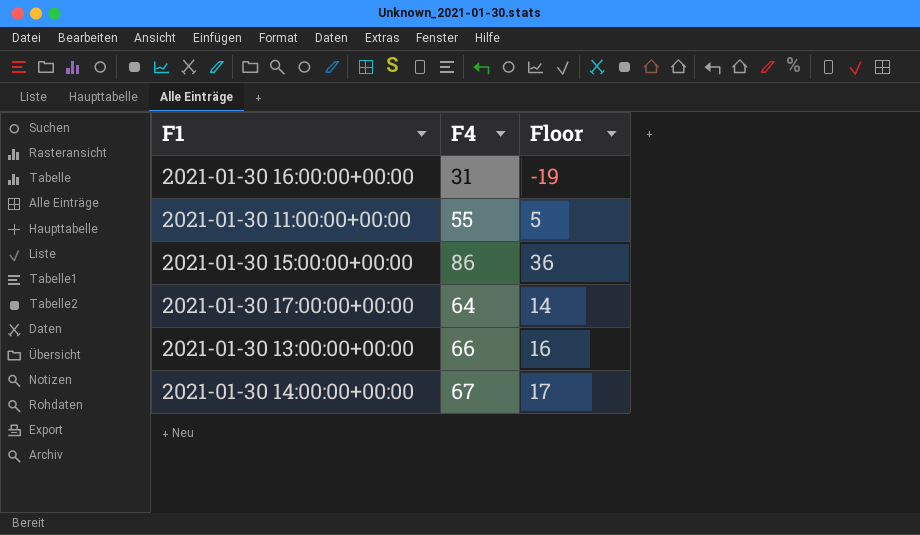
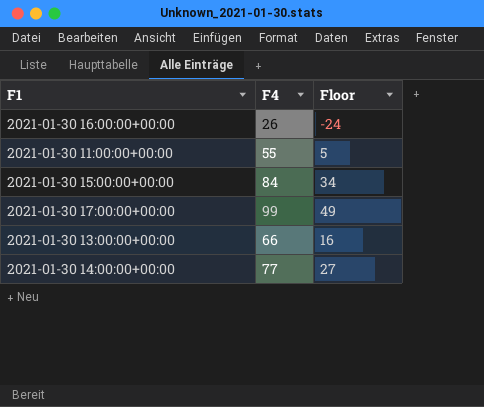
2021-01-30 16:00:00+00:00 | F4: 31 -> 26
2021-01-30 16:00:00+00:00 | Floor: -19 -> -24
2021-01-30 15:00:00+00:00 | F4: 86 -> 84
2021-01-30 15:00:00+00:00 | Floor: 36 -> 34
2021-01-30 17:00:00+00:00 | F4: 64 -> 99
2021-01-30 17:00:00+00:00 | Floor: 14 -> 49
2021-01-30 14:00:00+00:00 | F4: 67 -> 77
2021-01-30 14:00:00+00:00 | Floor: 17 -> 27

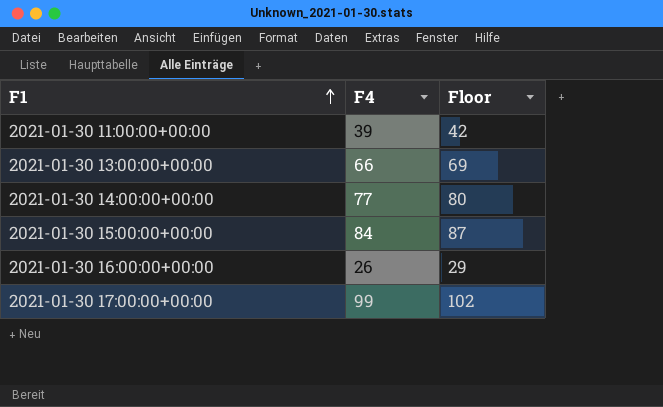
row order: none -> F1 ascending
column Floor | formula: [F4] - 50 -> [F4] + 3
2021-01-30 11:00:00+00:00 | F4: 55 -> 39

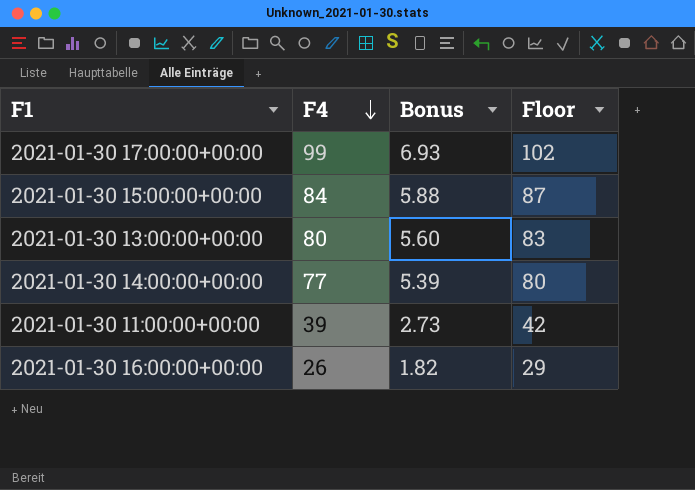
row order: F1 ascending -> F4 descending
column Bonus | formula: none -> [F4] * 0.07
2021-01-30 13:00:00+00:00 | F4: 66 -> 80
2021-01-30 13:00:00+00:00 | Floor: 69 -> 83

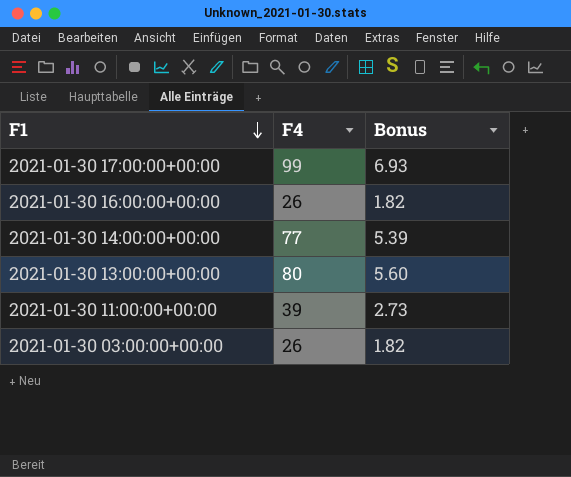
row order: F4 descending -> F1 descending
column Floor | formula: [F4] + 3 -> none
row 2021-01-30 15:00:00+00:00: 84 | 5.88 | 87 -> none
row 2021-01-30 03:00:00+00:00: none -> 26 | 1.82

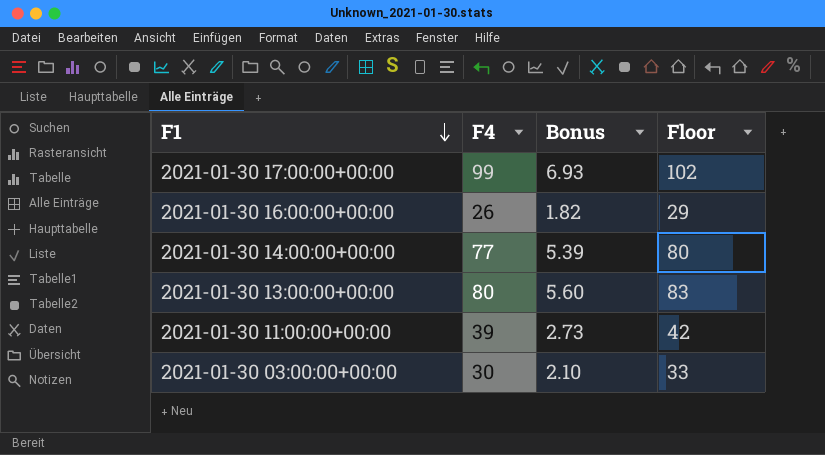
column Floor | formula: none -> [F4] + 3
2021-01-30 03:00:00+00:00 | F4: 26 -> 30
2021-01-30 03:00:00+00:00 | Bonus: 1.82 -> 2.10

